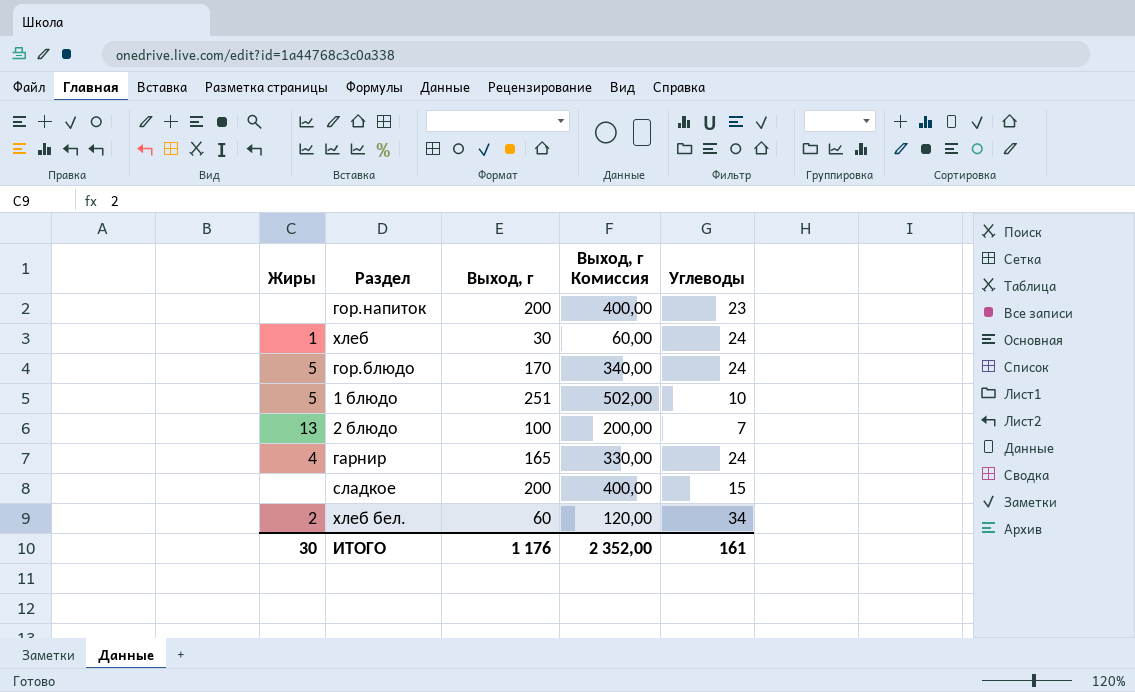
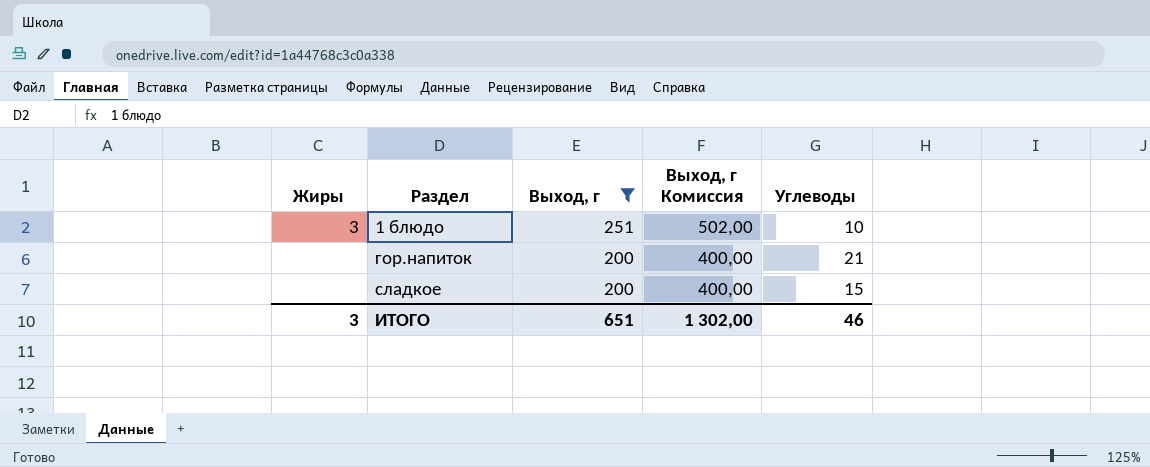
filter: none -> Выход, г >= 200
row order: none -> Раздел ascending
1 блюдо | Жиры: 5 -> 3
гор.напиток | Углеводы: 23 -> 21
ИТОГО | Жиры: 30 -> 3
ИТОГО | Выход, г: 1 176 -> 651
ИТОГО | Выход, г Комиссия: 2 352,00 -> 1 302,00
ИТОГО | Углеводы: 161 -> 46

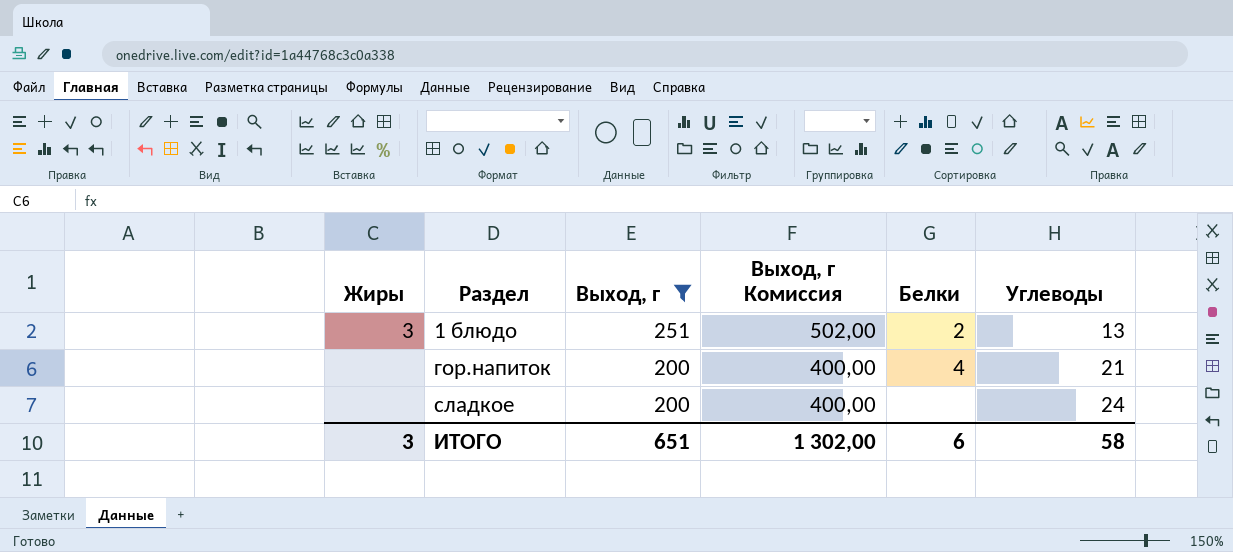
column Белки | position: none -> 5
1 блюдо | Углеводы: 10 -> 13
сладкое | Углеводы: 15 -> 24
ИТОГО | Углеводы: 46 -> 58

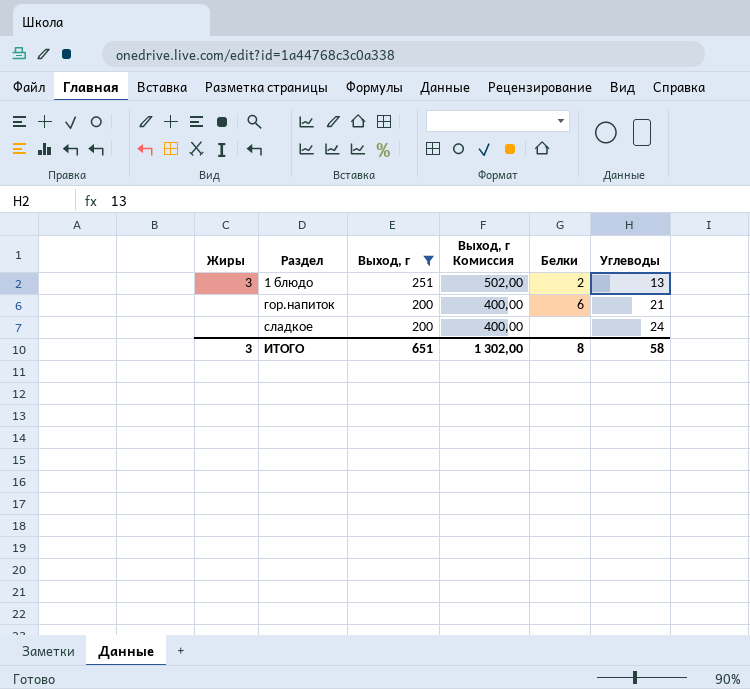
гор.напиток | Белки: 4 -> 6
ИТОГО | Белки: 6 -> 8

